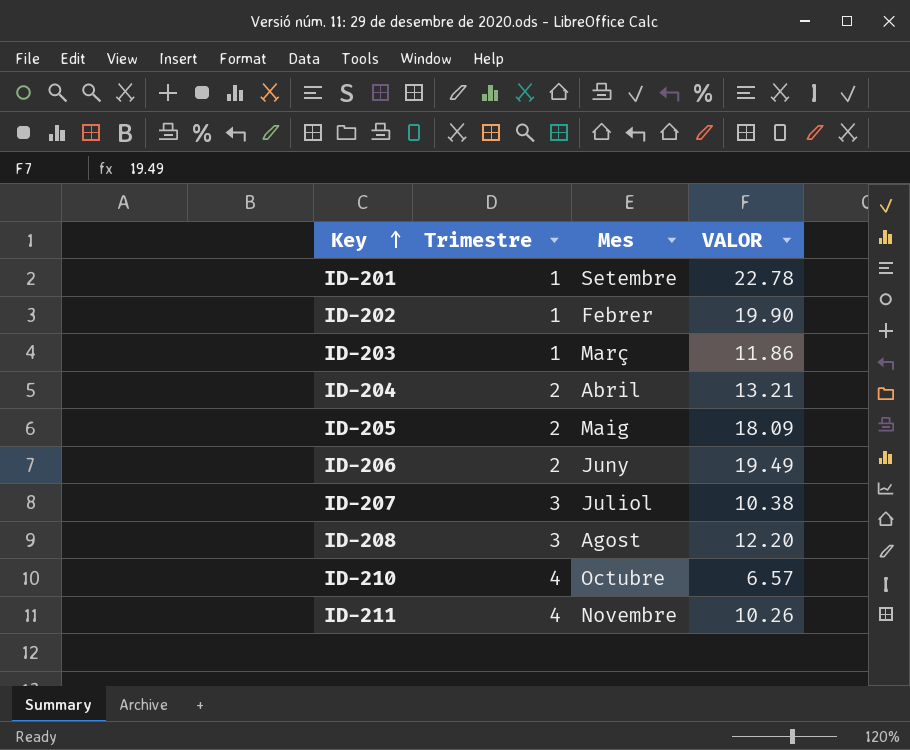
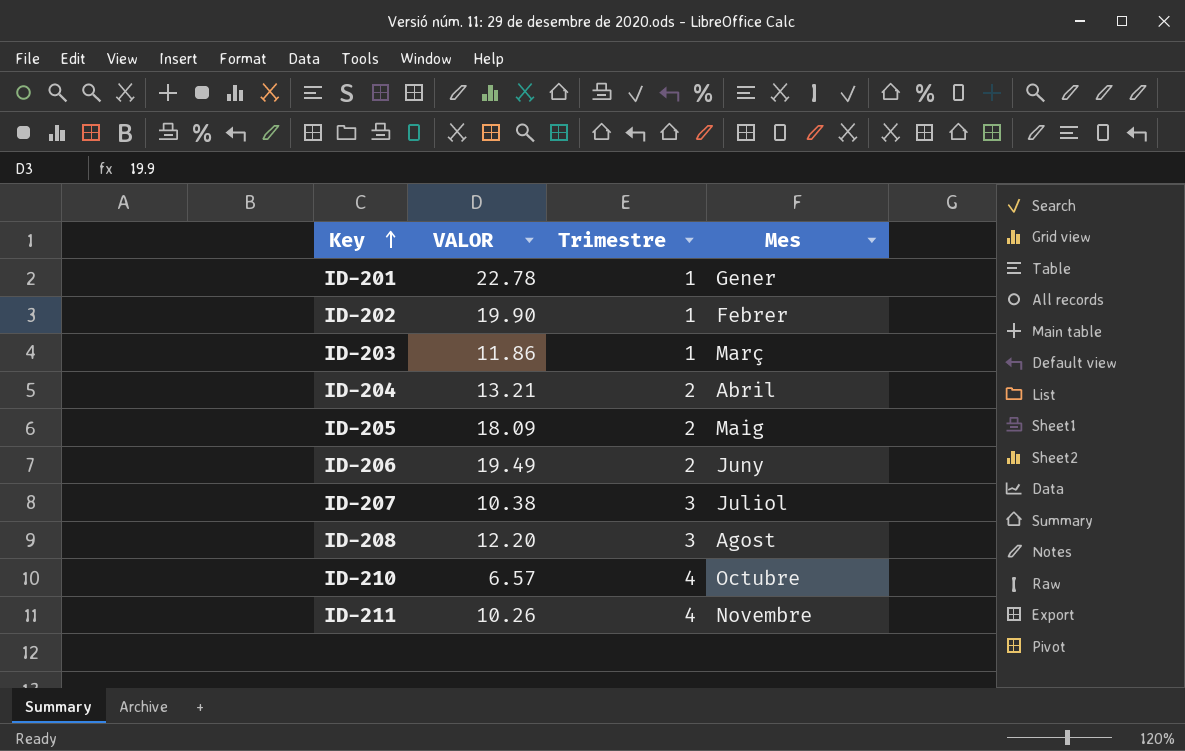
column VALOR | position: 4 -> 2
ID-201 | Mes: Setembre -> Gener

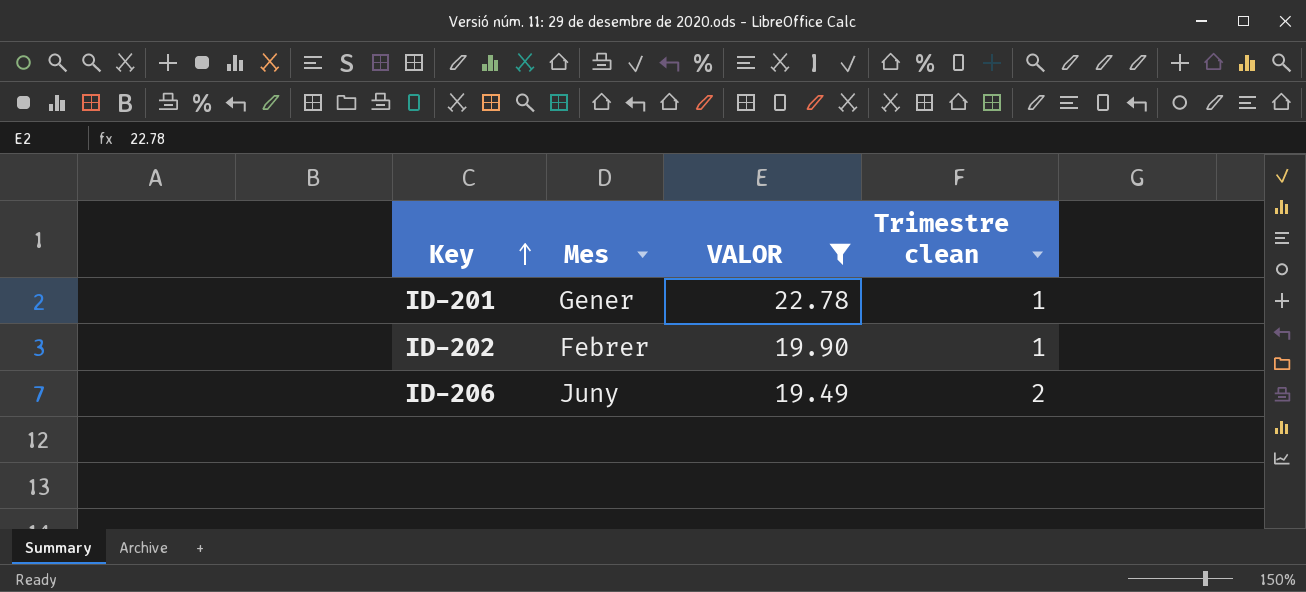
filter: none -> VALOR >= 19.49
column Mes | position: 4 -> 2
column name: Trimestre -> Trimestre clean

